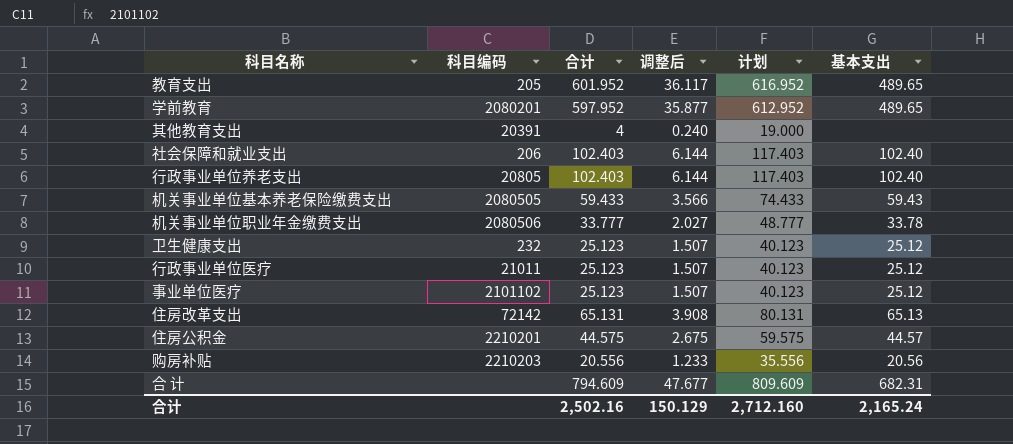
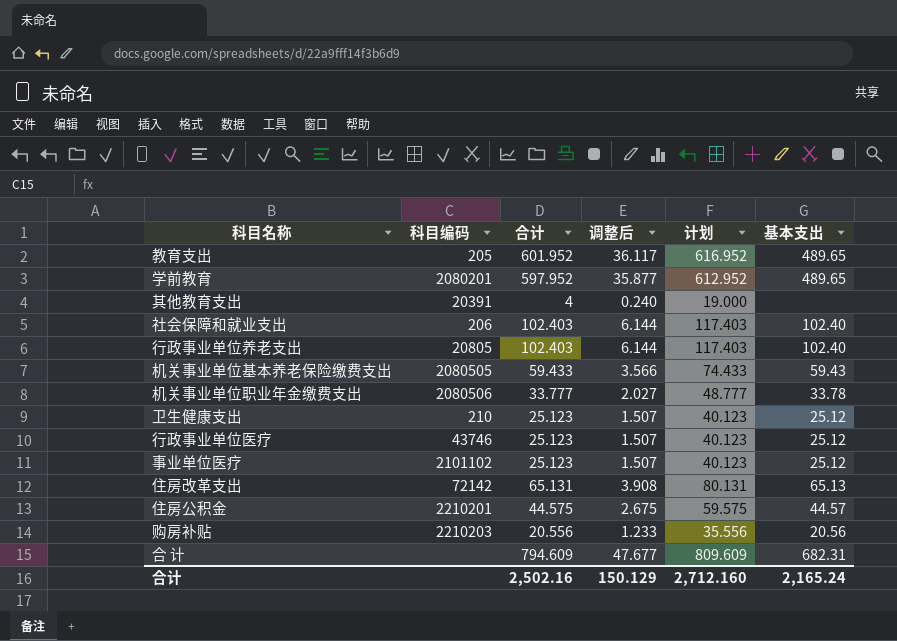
卫生健康支出 | 科目编码: 232 -> 210
行政事业单位医疗 | 科目编码: 21011 -> 43746

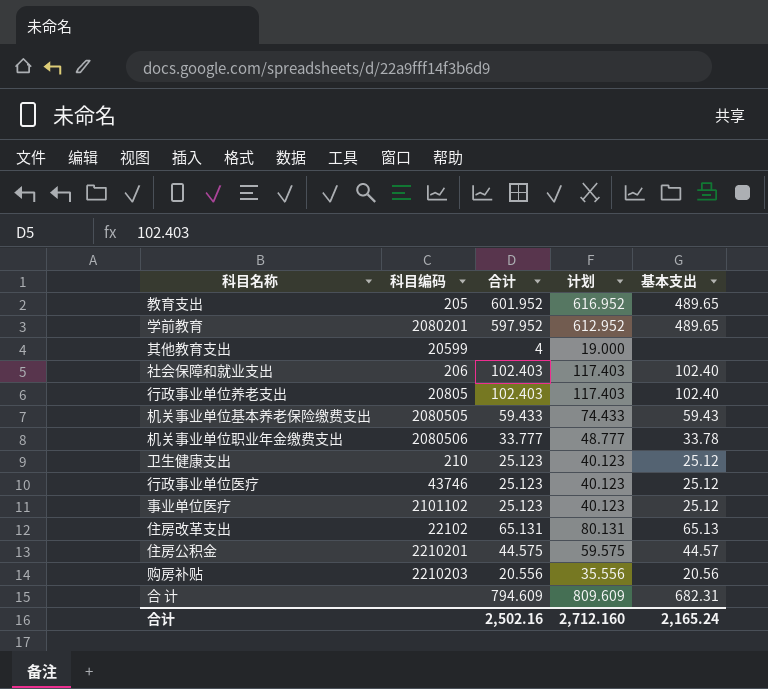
column 调整后 | formula: [合计] * 0.06 -> none
其他教育支出 | 科目编码: 20391 -> 20599
住房改革支出 | 科目编码: 72142 -> 22102

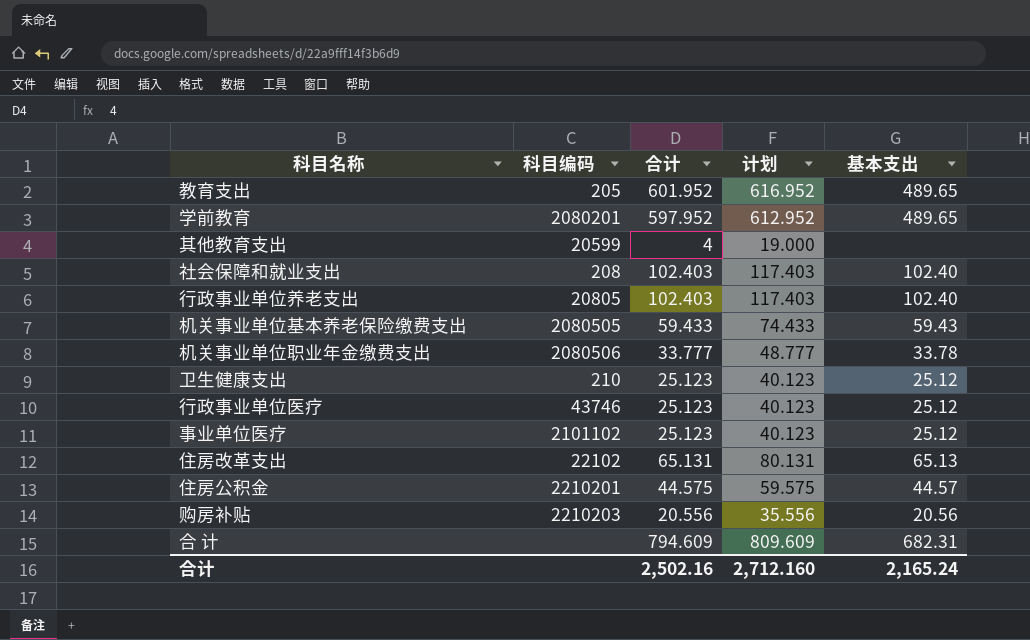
社会保障和就业支出 | 科目编码: 206 -> 208

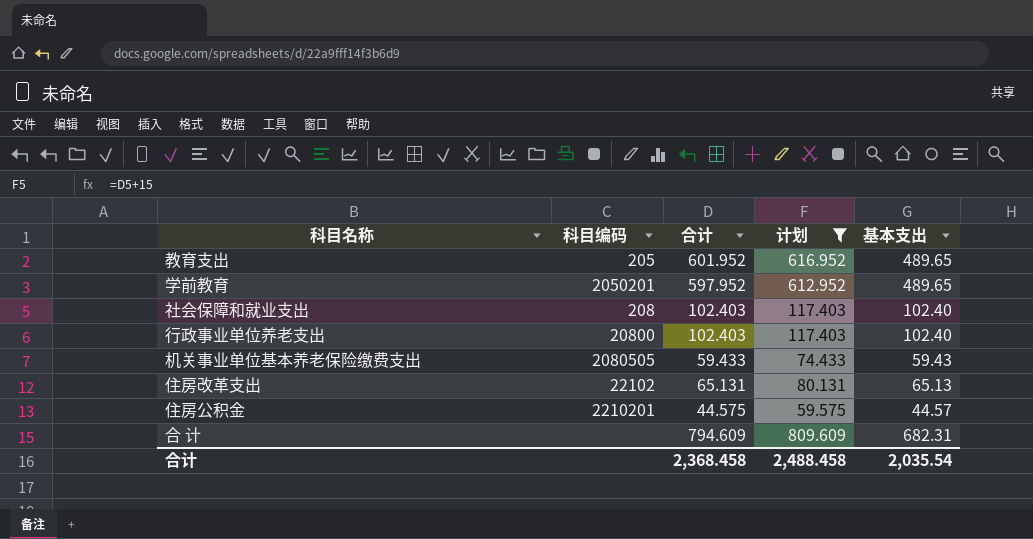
filter: none -> 计划 >= 59.575
学前教育 | 科目编码: 2080201 -> 2050201
行政事业单位养老支出 | 科目编码: 20805 -> 20800
合计 | 合计: 2,502.16 -> 2,368.458
合计 | 计划: 2,712.160 -> 2,488.458
合计 | 基本支出: 2,165.24 -> 2,035.54

